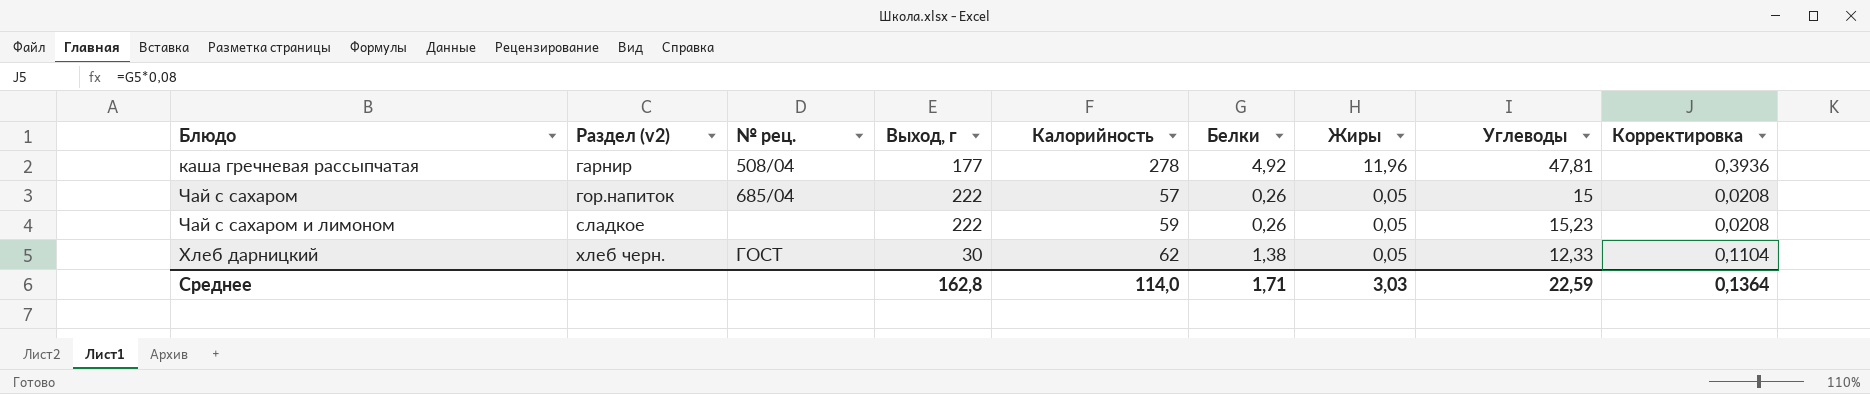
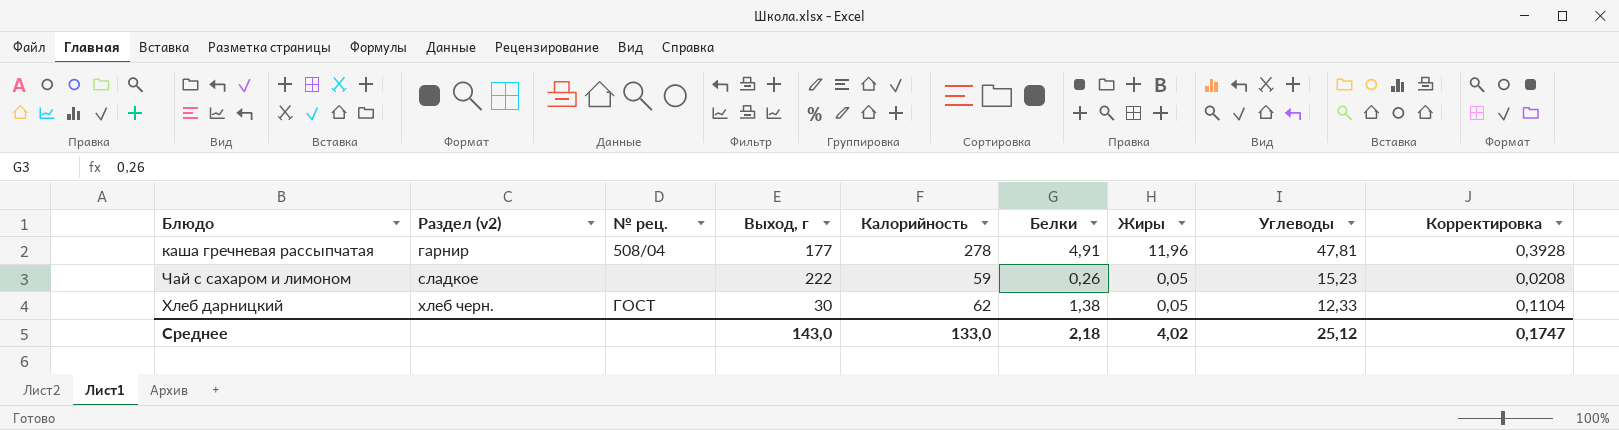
row Чай с сахаром: гор.напиток | 685/04 | 222 | 57 | 0,26 | 0,05 | 15 | 0,0208 -> none
каша гречневая рассыпчатая | Белки: 4,92 -> 4,91
каша гречневая рассыпчатая | Корректировка: 0,3936 -> 0,3928
Среднее | Выход, г: 162,8 -> 143,0
Среднее | Калорийность: 114,0 -> 133,0
Среднее | Белки: 1,71 -> 2,18
Среднее | Жиры: 3,03 -> 4,02
Среднее | Углеводы: 22,59 -> 25,12
Среднее | Корректировка: 0,1364 -> 0,1747

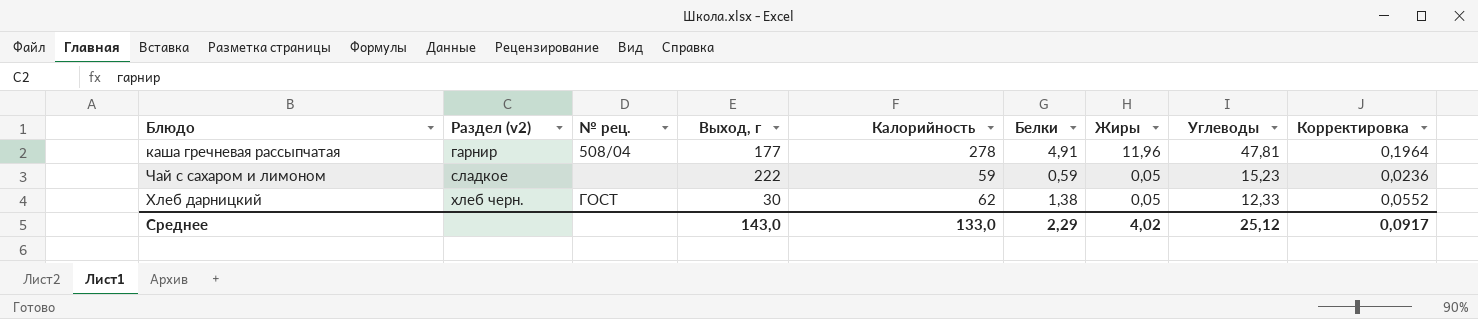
column Корректировка | formula: [Белки] * 0,08 -> [Белки] * 0,04
Чай с сахаром и лимоном | Белки: 0,26 -> 0,59
Среднее | Белки: 2,18 -> 2,29
Среднее | Корректировка: 0,1747 -> 0,0917

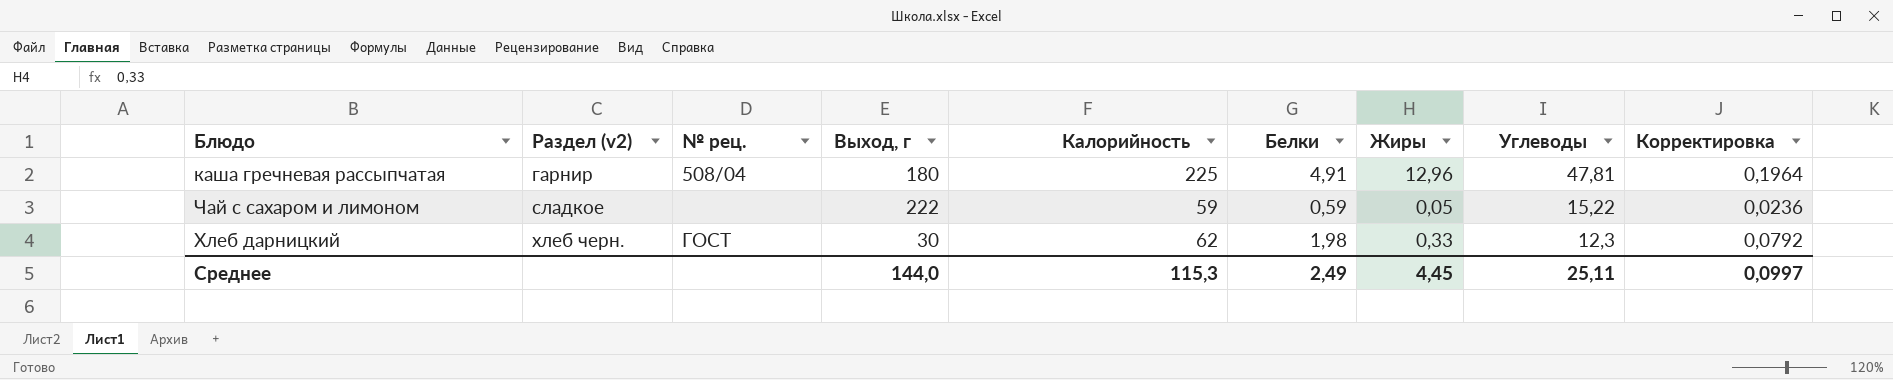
каша гречневая рассыпчатая | Выход, г: 177 -> 180
каша гречневая рассыпчатая | Калорийность: 278 -> 225
каша гречневая рассыпчатая | Жиры: 11,96 -> 12,96
Чай с сахаром и лимоном | Углеводы: 15,23 -> 15,22
Хлеб дарницкий | Белки: 1,38 -> 1,98
Хлеб дарницкий | Жиры: 0,05 -> 0,33
Хлеб дарницкий | Углеводы: 12,33 -> 12,3
Хлеб дарницкий | Корректировка: 0,0552 -> 0,0792
Среднее | Выход, г: 143,0 -> 144,0
Среднее | Калорийность: 133,0 -> 115,3
Среднее | Белки: 2,29 -> 2,49
Среднее | Жиры: 4,02 -> 4,45
Среднее | Углеводы: 25,12 -> 25,11
Среднее | Корректировка: 0,0917 -> 0,0997

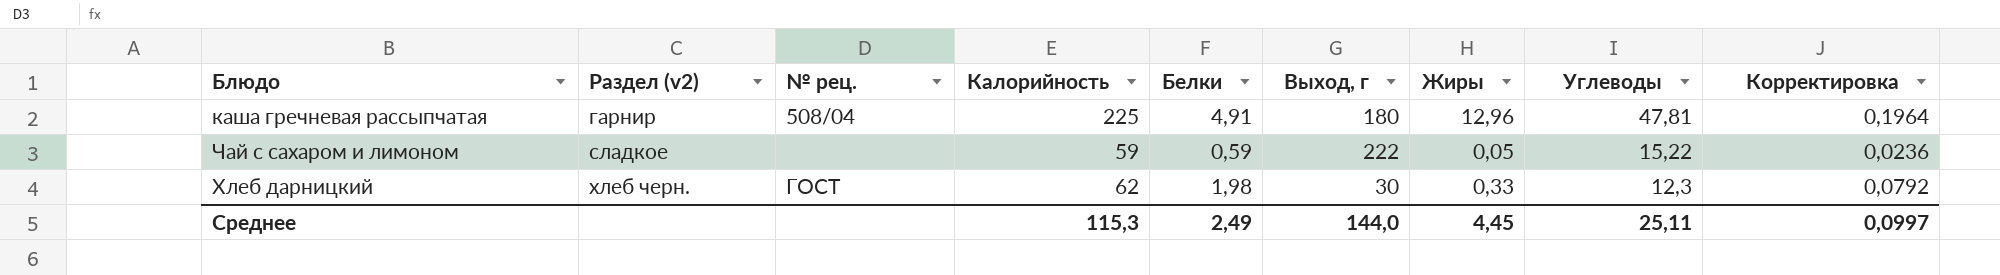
column Выход, г | position: 4 -> 6

